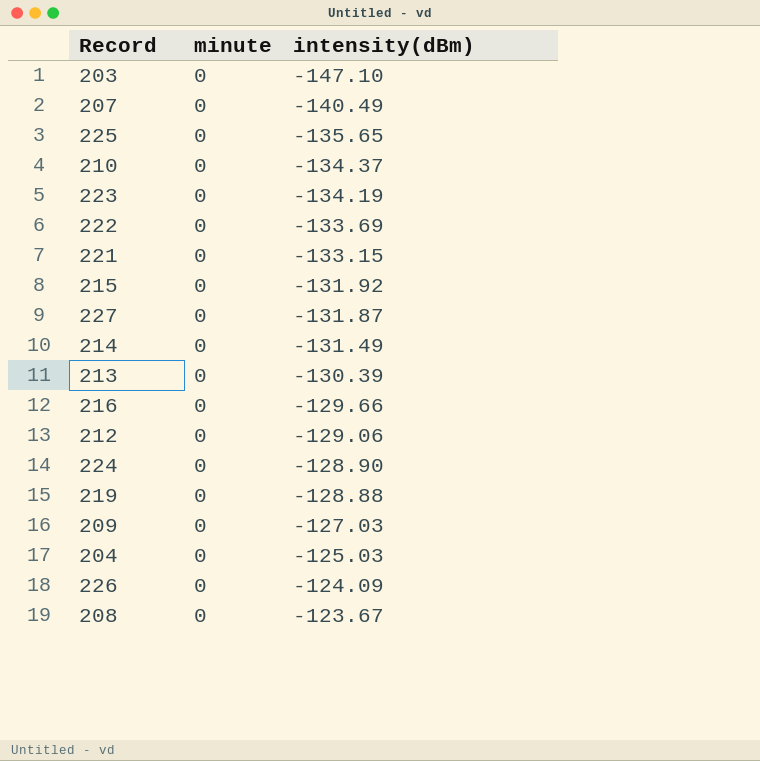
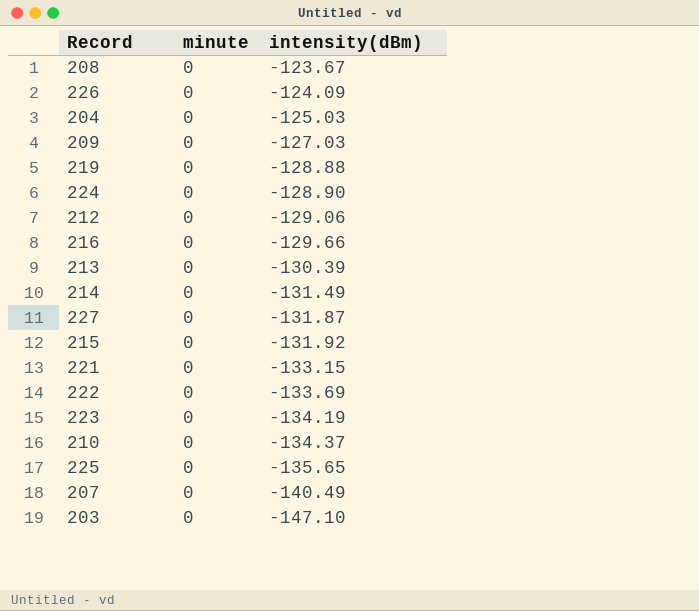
row order: intensity(dBm) ascending -> intensity(dBm) descending

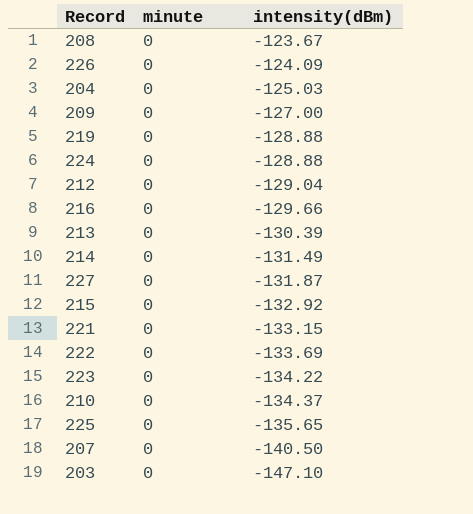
209 | intensity(dBm): -127.03 -> -127.00
224 | intensity(dBm): -128.90 -> -128.88
212 | intensity(dBm): -129.06 -> -129.04
215 | intensity(dBm): -131.92 -> -132.92
223 | intensity(dBm): -134.19 -> -134.22
207 | intensity(dBm): -140.49 -> -140.50

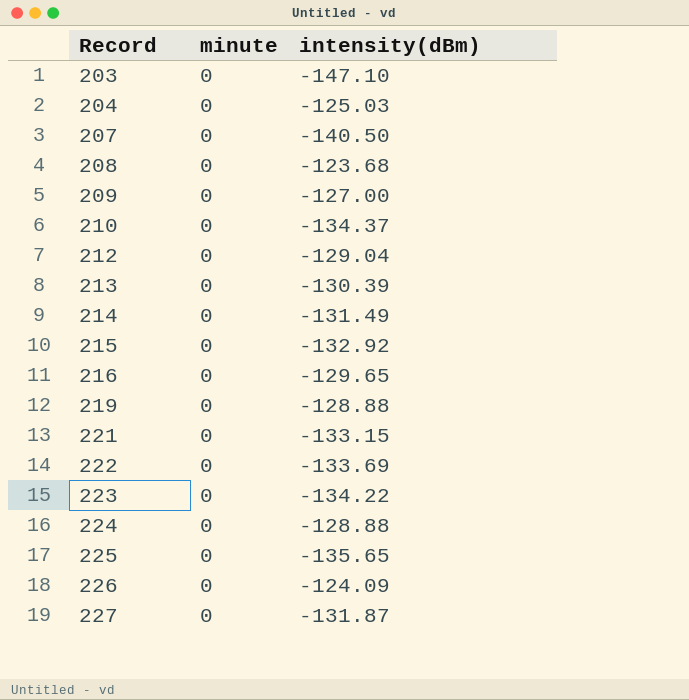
row order: intensity(dBm) descending -> Record ascending
208 | intensity(dBm): -123.67 -> -123.68
216 | intensity(dBm): -129.66 -> -129.65

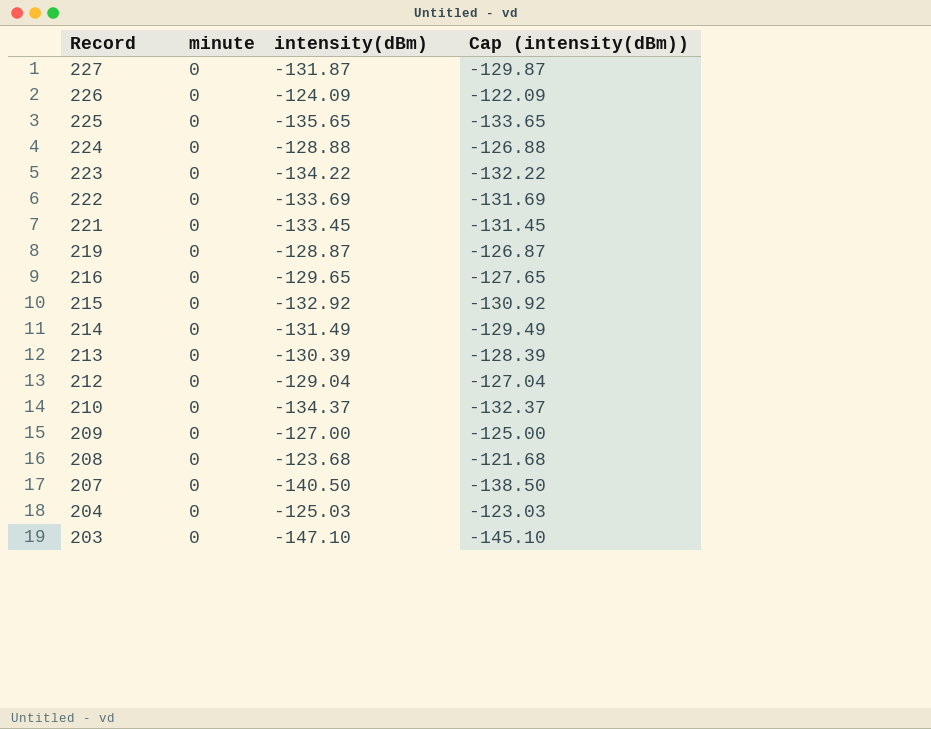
row order: Record ascending -> Record descending
column Cap (intensity(dBm)) | formula: none -> [intensity(dBm)] + 2
221 | intensity(dBm): -133.15 -> -133.45
219 | intensity(dBm): -128.88 -> -128.87

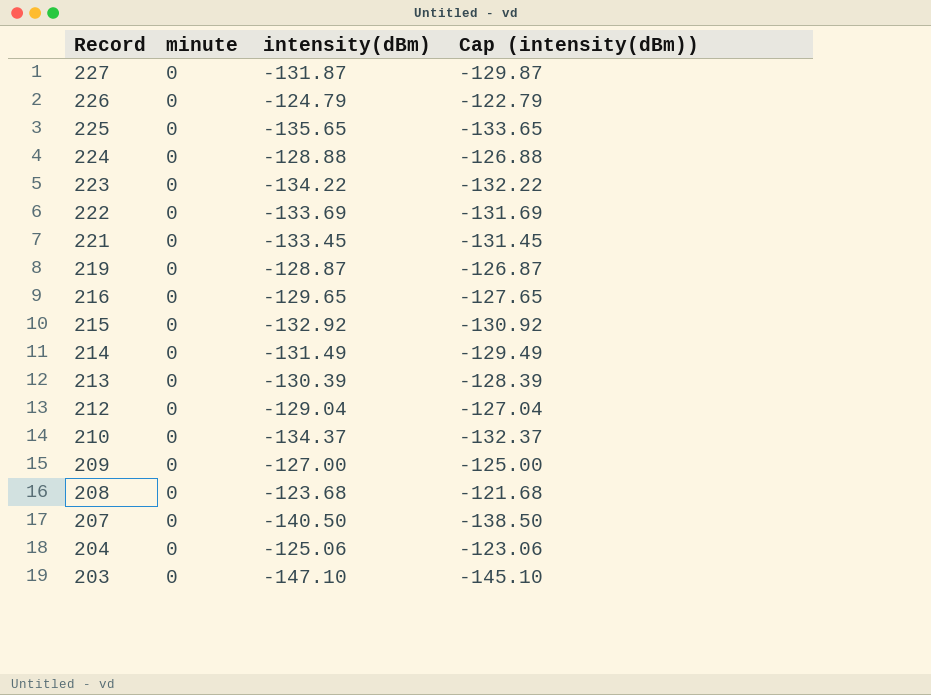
226 | intensity(dBm): -124.09 -> -124.79
226 | Cap (intensity(dBm)): -122.09 -> -122.79
204 | intensity(dBm): -125.03 -> -125.06
204 | Cap (intensity(dBm)): -123.03 -> -123.06

